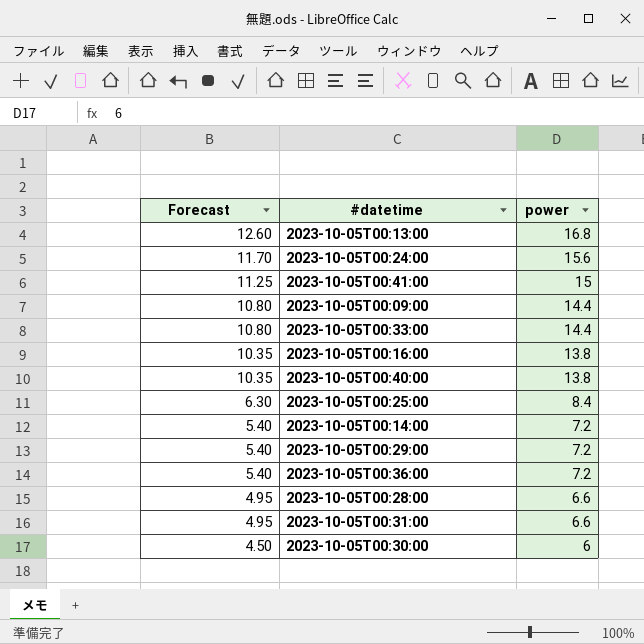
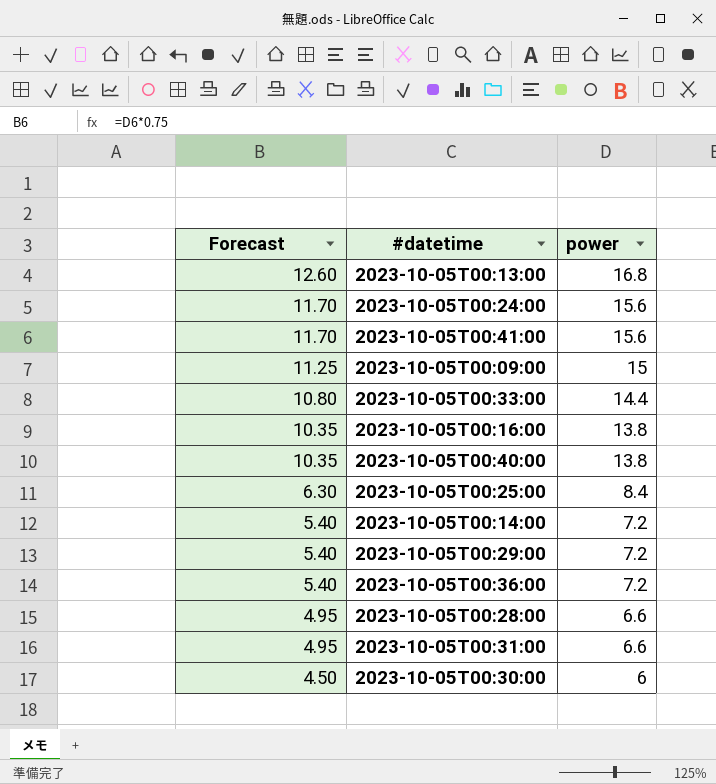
2023-10-05T00:41:00 | Forecast: 11.25 -> 11.70
2023-10-05T00:41:00 | power: 15 -> 15.6
2023-10-05T00:09:00 | Forecast: 10.80 -> 11.25
2023-10-05T00:09:00 | power: 14.4 -> 15

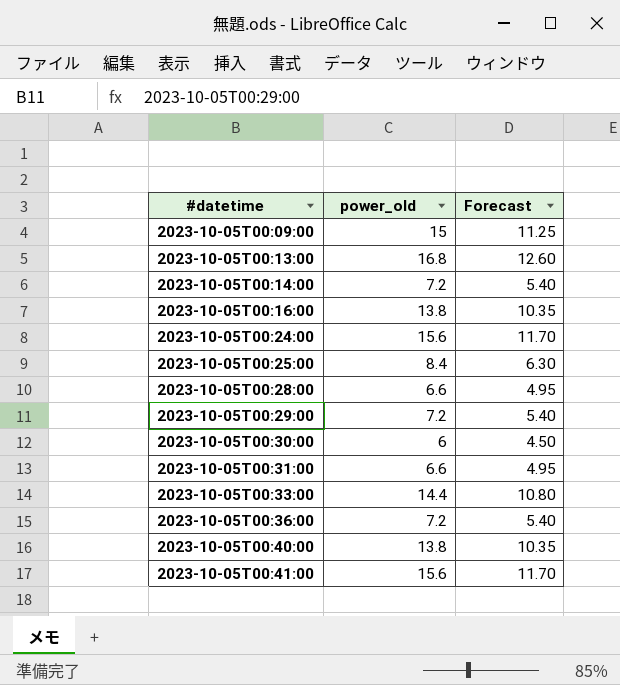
row order: Forecast descending -> #datetime ascending
column name: power -> power_old
column Forecast | position: 1 -> 3

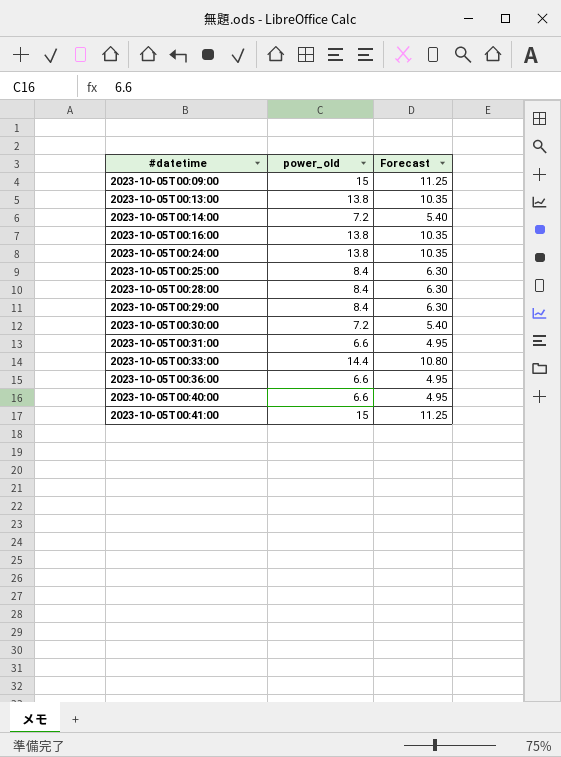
2023-10-05T00:13:00 | power_old: 16.8 -> 13.8
2023-10-05T00:13:00 | Forecast: 12.60 -> 10.35
2023-10-05T00:24:00 | power_old: 15.6 -> 13.8
2023-10-05T00:24:00 | Forecast: 11.70 -> 10.35
2023-10-05T00:28:00 | power_old: 6.6 -> 8.4
2023-10-05T00:28:00 | Forecast: 4.95 -> 6.30
2023-10-05T00:29:00 | power_old: 7.2 -> 8.4
2023-10-05T00:29:00 | Forecast: 5.40 -> 6.30
2023-10-05T00:30:00 | power_old: 6 -> 7.2
2023-10-05T00:30:00 | Forecast: 4.50 -> 5.40
2023-10-05T00:36:00 | power_old: 7.2 -> 6.6
2023-10-05T00:36:00 | Forecast: 5.40 -> 4.95
2023-10-05T00:40:00 | power_old: 13.8 -> 6.6
2023-10-05T00:40:00 | Forecast: 10.35 -> 4.95
2023-10-05T00:41:00 | power_old: 15.6 -> 15
2023-10-05T00:41:00 | Forecast: 11.70 -> 11.25

